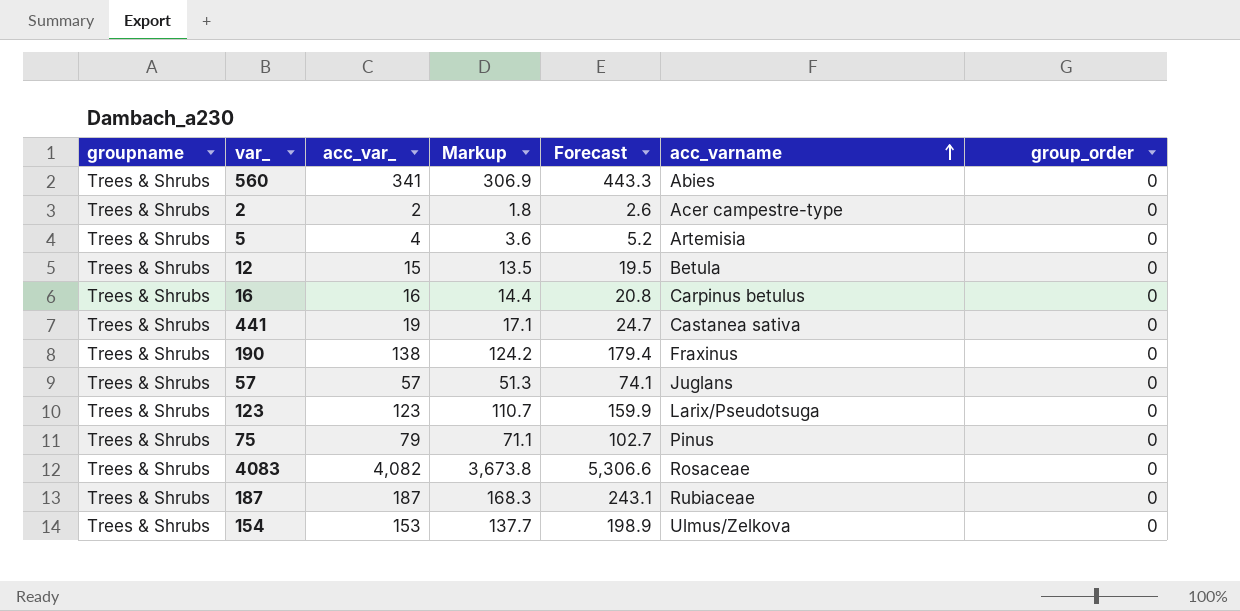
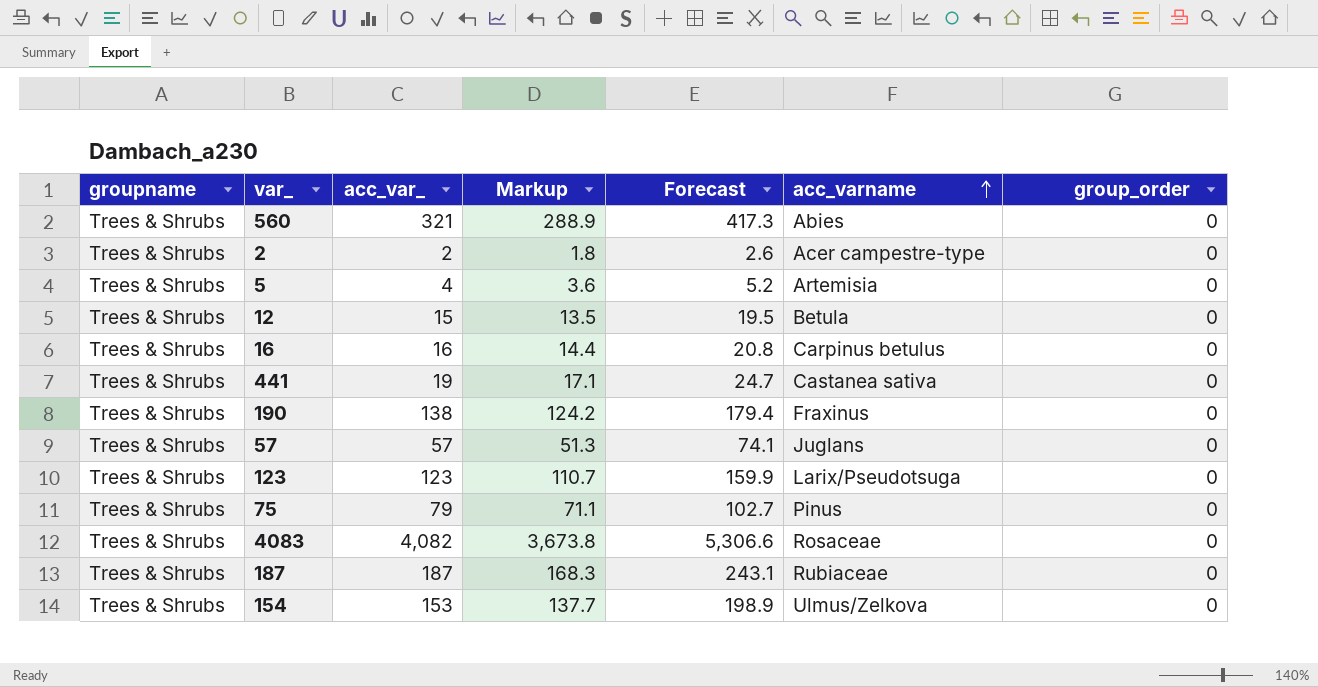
560 | acc_var_: 341 -> 321
560 | Markup: 306.9 -> 288.9
560 | Forecast: 443.3 -> 417.3

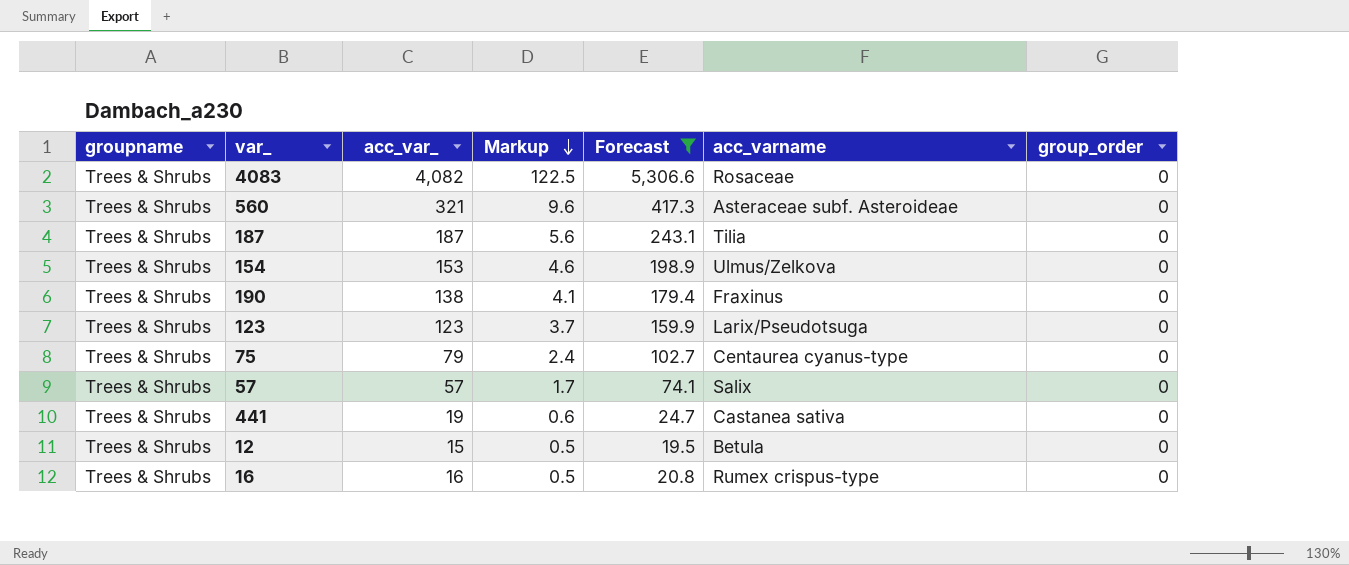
filter: none -> Forecast >= 19.5
row order: acc_varname ascending -> Markup descending
column Markup | formula: [acc_var_] * 0.9 -> [acc_var_] * 0.03
560 | acc_varname: Abies -> Asteraceae subf. Asteroideae
187 | acc_varname: Rubiaceae -> Tilia
75 | acc_varname: Pinus -> Centaurea cyanus-type
57 | acc_varname: Juglans -> Salix
16 | acc_varname: Carpinus betulus -> Rumex crispus-type

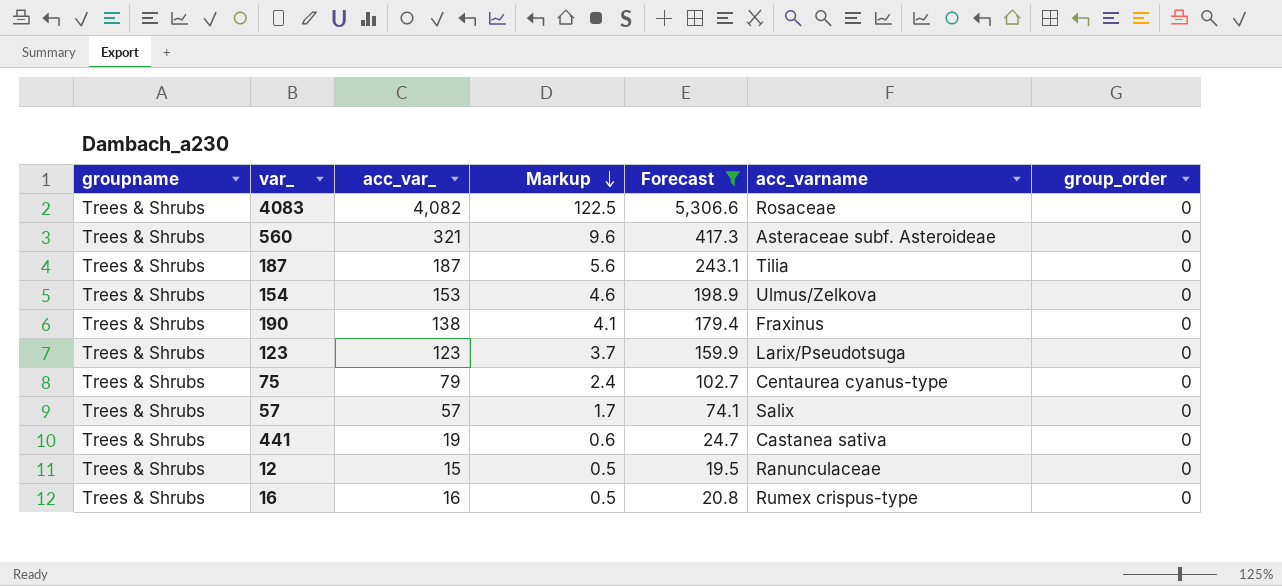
12 | acc_varname: Betula -> Ranunculaceae

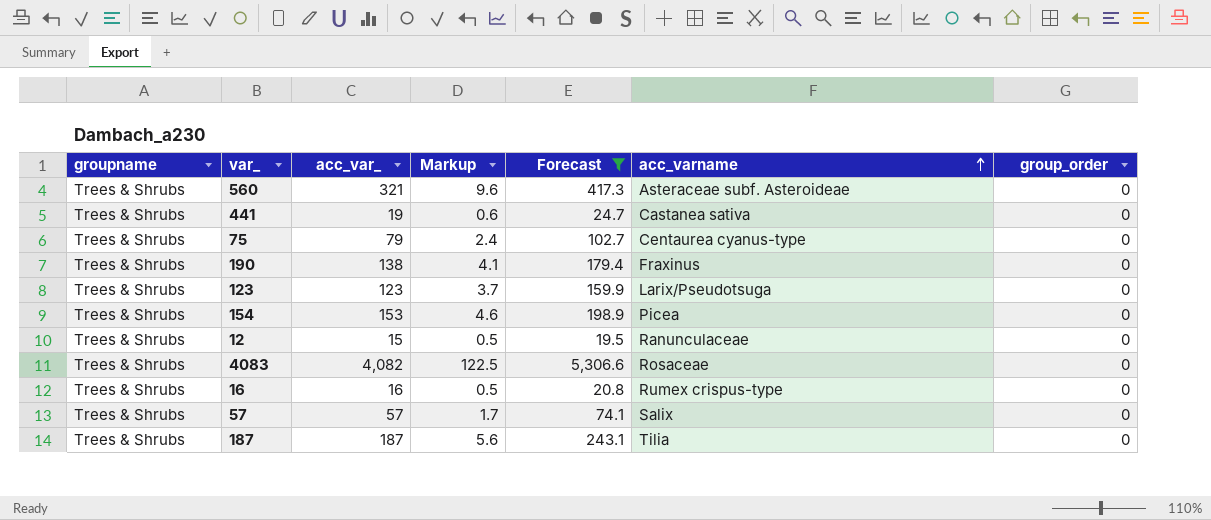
row order: Markup descending -> acc_varname ascending
154 | acc_varname: Ulmus/Zelkova -> Picea

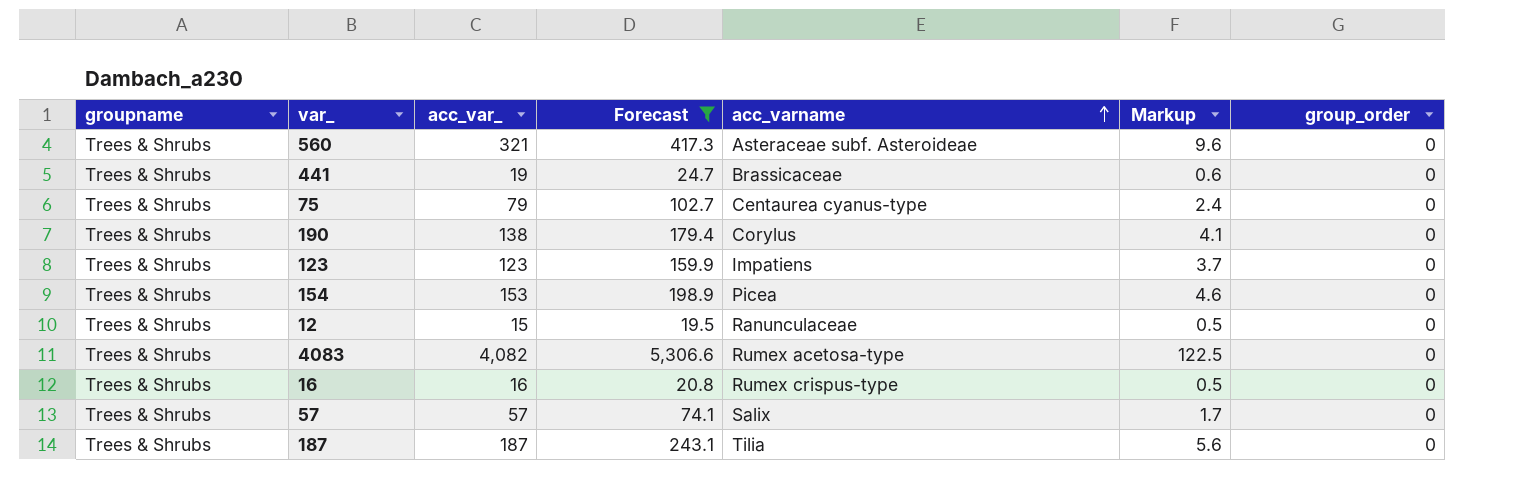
column Markup | position: 4 -> 6
441 | acc_varname: Castanea sativa -> Brassicaceae
190 | acc_varname: Fraxinus -> Corylus
123 | acc_varname: Larix/Pseudotsuga -> Impatiens
4083 | acc_varname: Rosaceae -> Rumex acetosa-type

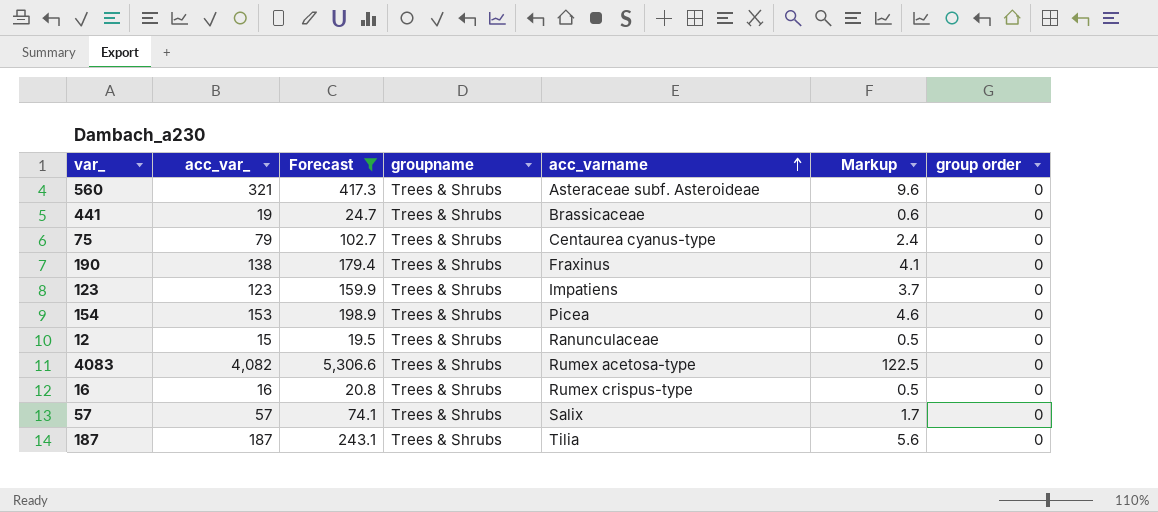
column groupname | position: 1 -> 4
column name: group_order -> group order
190 | acc_varname: Corylus -> Fraxinus

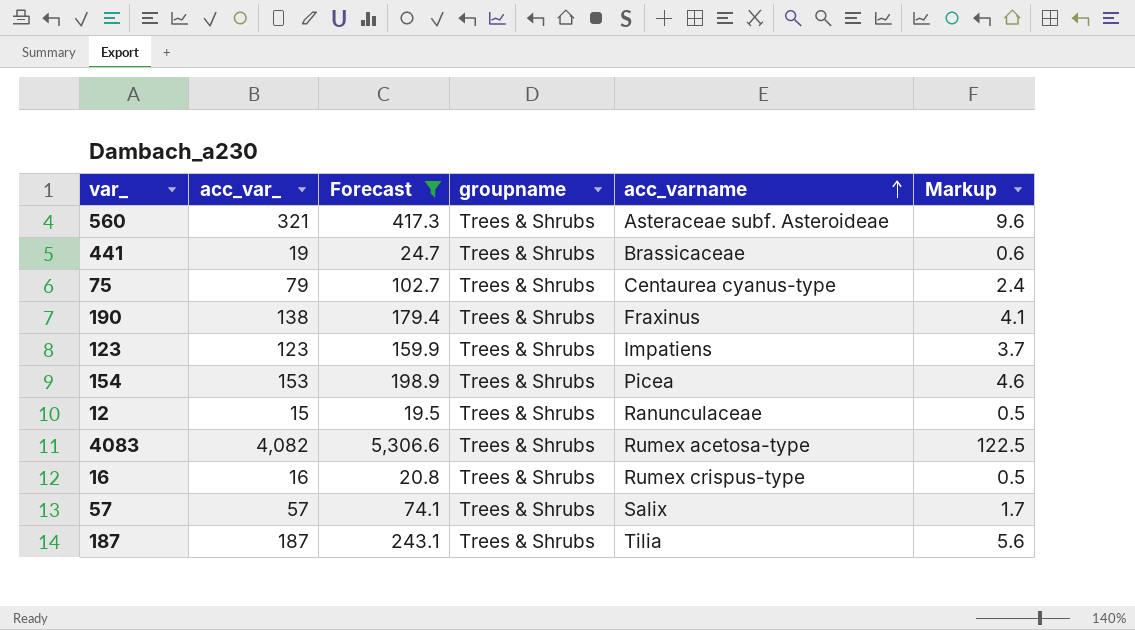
column group order | position: 7 -> none

